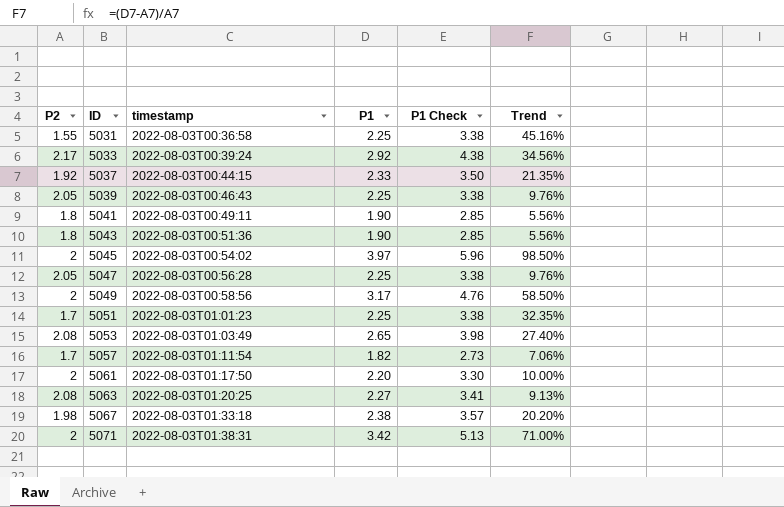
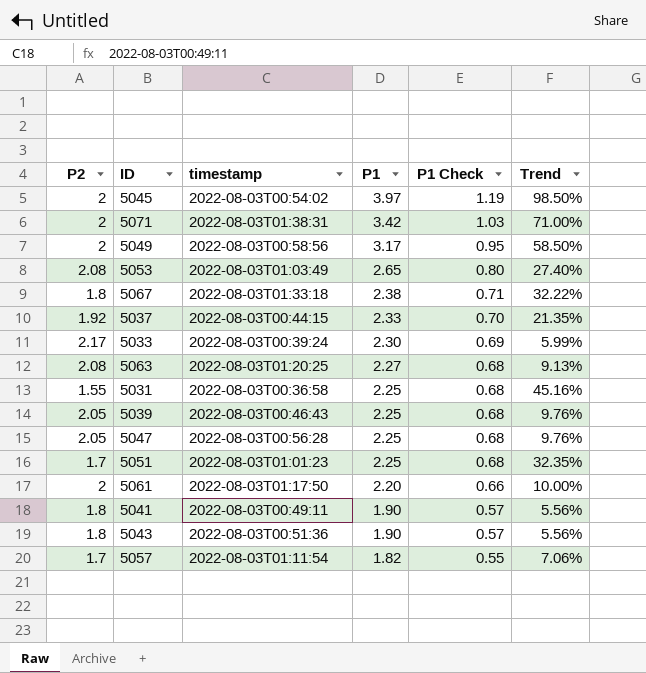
row order: ID ascending -> P1 descending
column P1 Check | formula: [P1] * 1.5 -> [P1] * 0.3
5067 | P2: 1.98 -> 1.8
5067 | Trend: 20.20% -> 32.22%
5033 | P1: 2.92 -> 2.30
5033 | Trend: 34.56% -> 5.99%

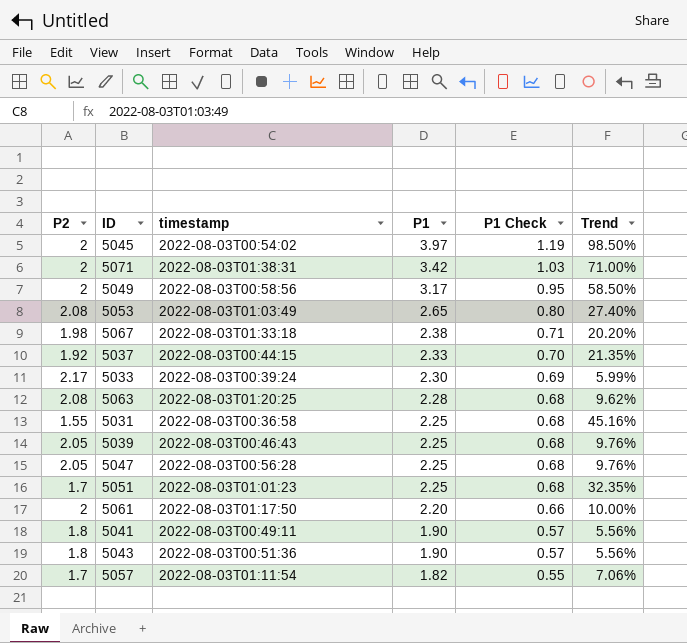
5067 | P2: 1.8 -> 1.98
5067 | Trend: 32.22% -> 20.20%
5063 | P1: 2.27 -> 2.28
5063 | Trend: 9.13% -> 9.62%

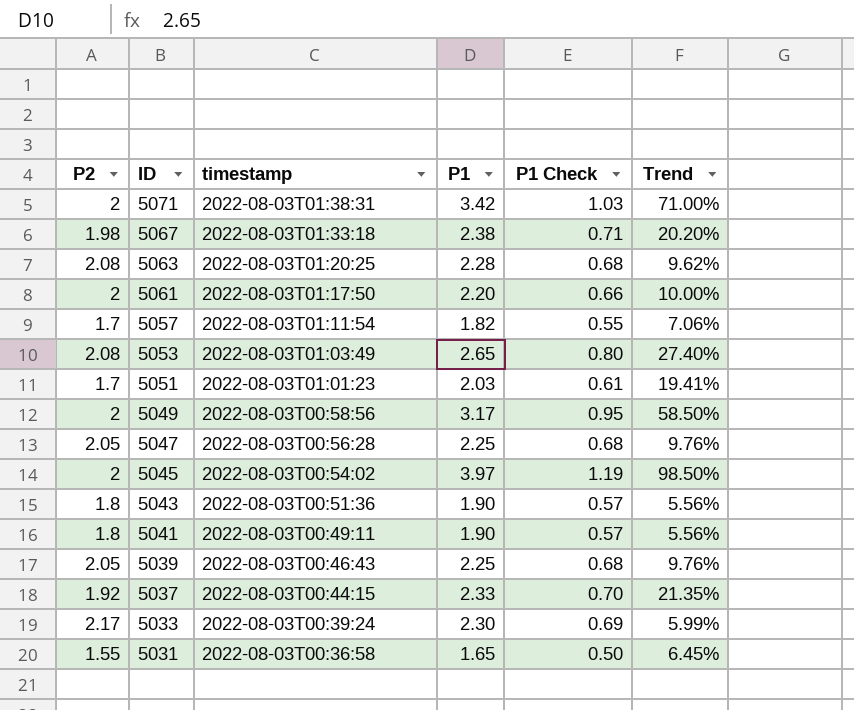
row order: P1 descending -> ID descending
5051 | P1: 2.25 -> 2.03
5051 | P1 Check: 0.68 -> 0.61
5051 | Trend: 32.35% -> 19.41%
5031 | P1: 2.25 -> 1.65
5031 | P1 Check: 0.68 -> 0.50
5031 | Trend: 45.16% -> 6.45%

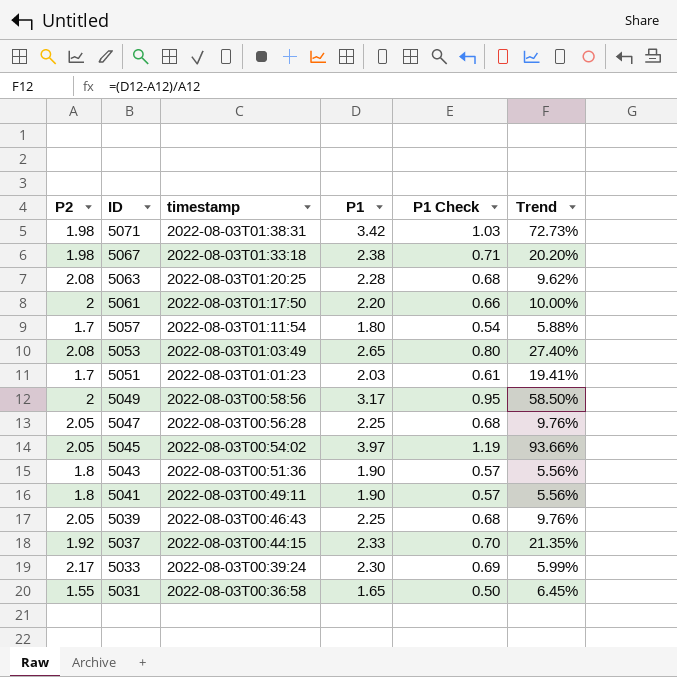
5071 | P2: 2 -> 1.98
5071 | Trend: 71.00% -> 72.73%
5057 | P1: 1.82 -> 1.80
5057 | P1 Check: 0.55 -> 0.54
5057 | Trend: 7.06% -> 5.88%
5045 | P2: 2 -> 2.05
5045 | Trend: 98.50% -> 93.66%

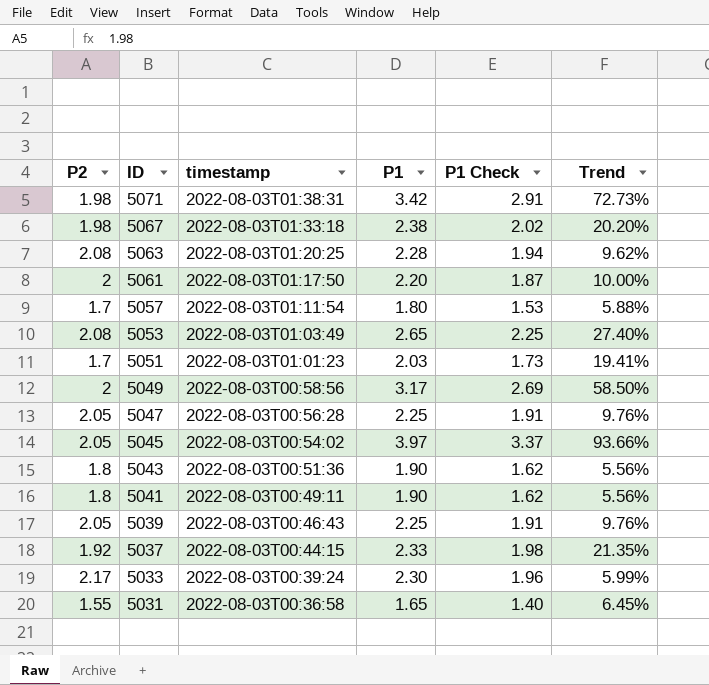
column P1 Check | formula: [P1] * 0.3 -> [P1] * 0.85

